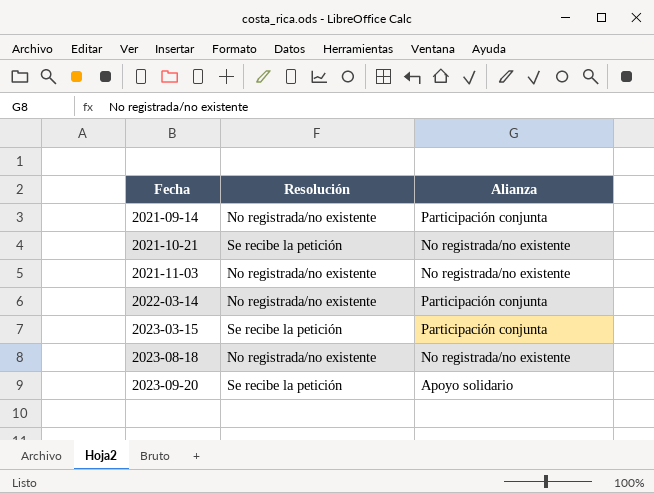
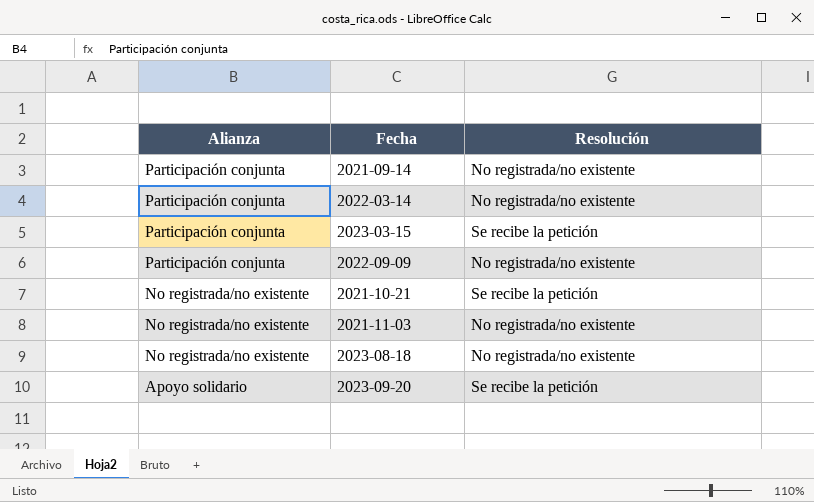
row order: Fecha ascending -> Alianza descending
column Alianza | position: 3 -> 1
row 2022-09-09: none -> Participación conjunta | No registrada/no existente

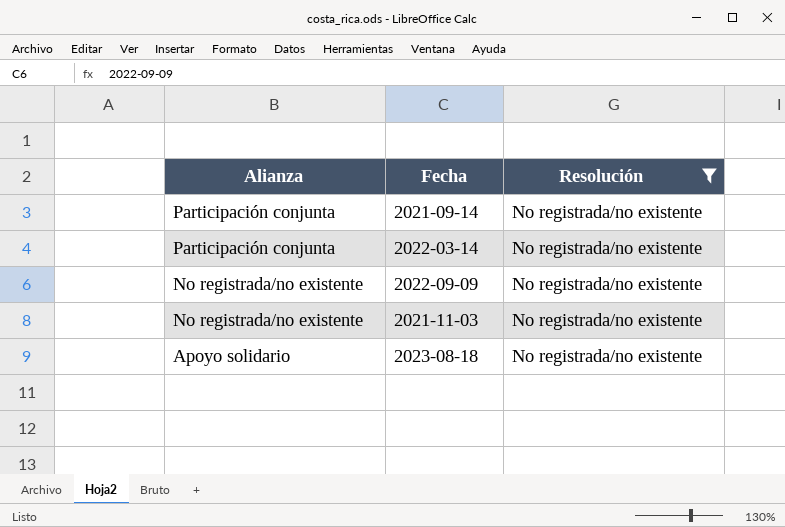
filter: none -> Resolución = No registrada/no existente
2022-09-09 | Alianza: Participación conjunta -> No registrada/no existente
2023-08-18 | Alianza: No registrada/no existente -> Apoyo solidario

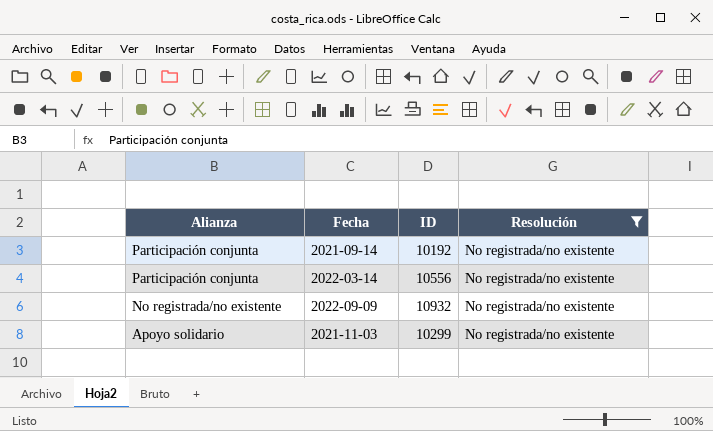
column ID | position: none -> 3
row 2023-08-18: Apoyo solidario | No registrada/no existente -> none
2021-11-03 | Alianza: No registrada/no existente -> Apoyo solidario

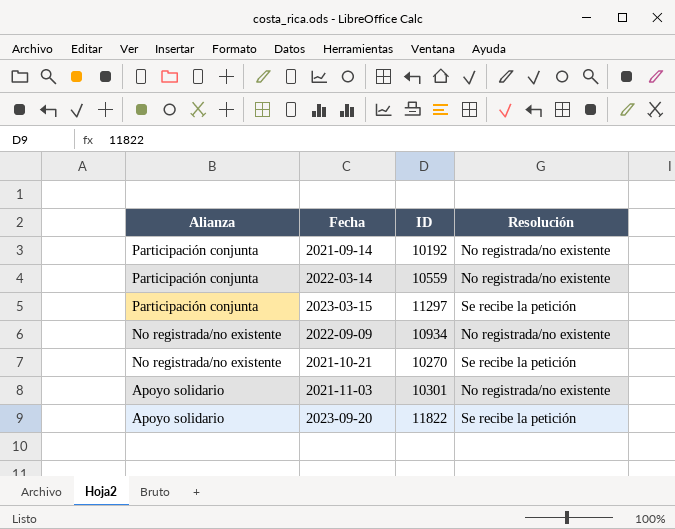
filter: Resolución = No registrada/no existente -> none
2022-03-14 | ID: 10556 -> 10559
2022-09-09 | ID: 10932 -> 10934
2021-11-03 | ID: 10299 -> 10301

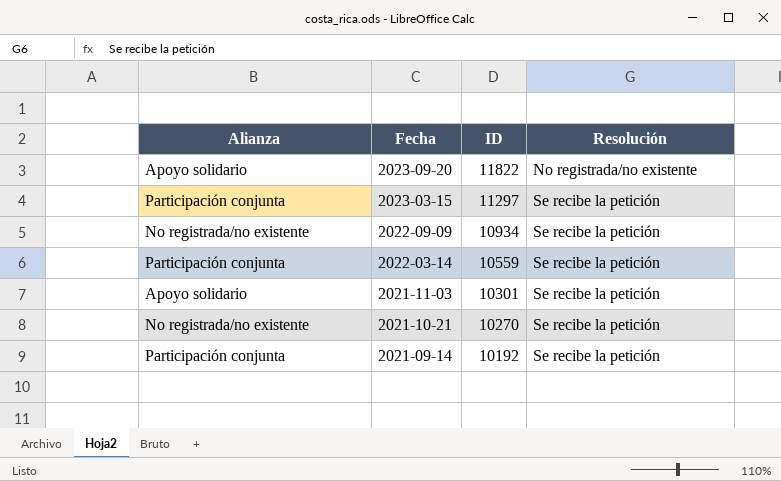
row order: Alianza descending -> Fecha descending
2023-09-20 | Resolución: Se recibe la petición -> No registrada/no existente
2022-09-09 | Resolución: No registrada/no existente -> Se recibe la petición
2022-03-14 | Resolución: No registrada/no existente -> Se recibe la petición
2021-11-03 | Resolución: No registrada/no existente -> Se recibe la petición
2021-09-14 | Resolución: No registrada/no existente -> Se recibe la petición

